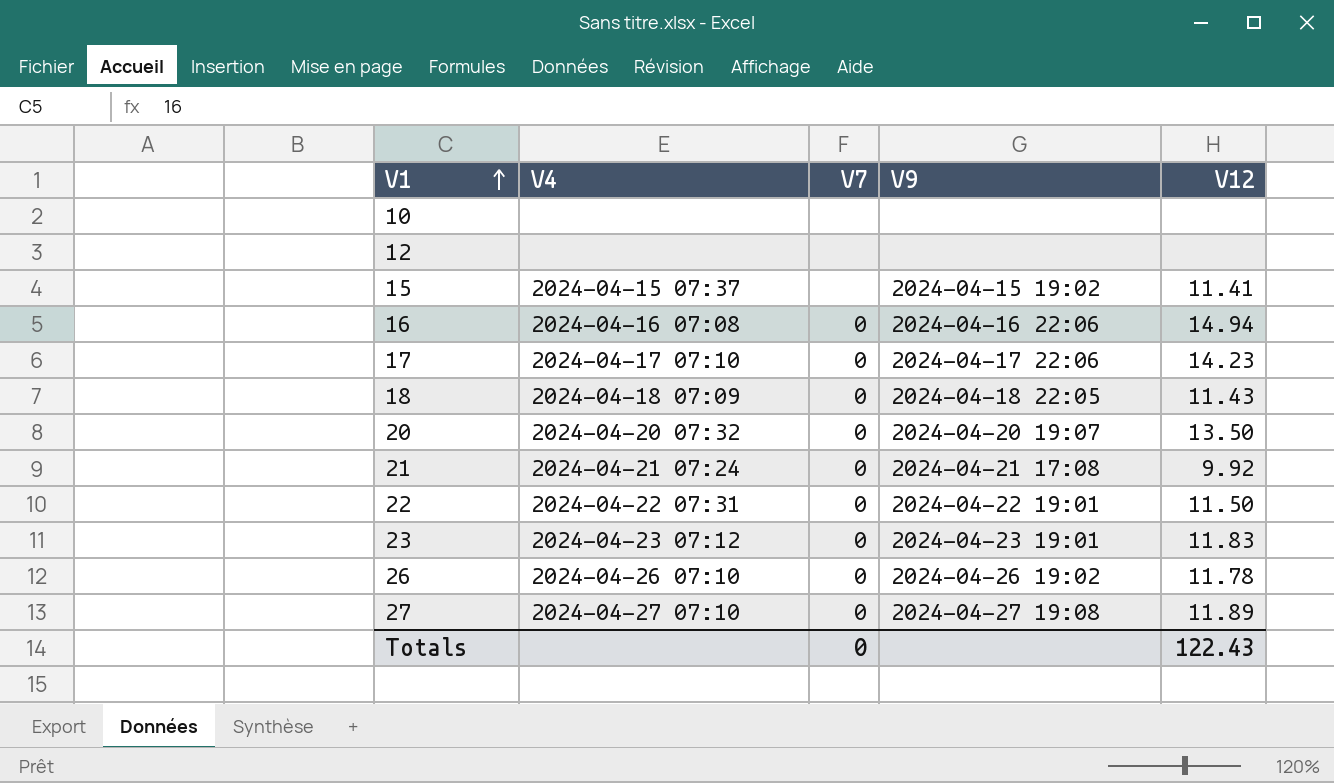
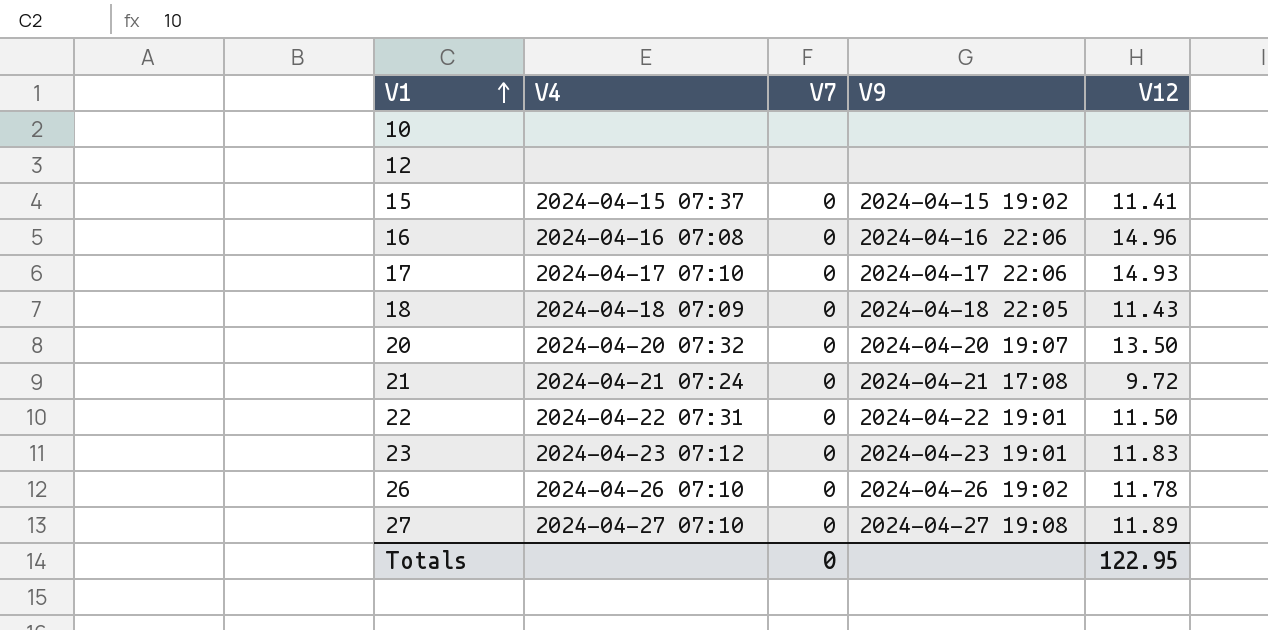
15 | V7: none -> 0
16 | V12: 14.94 -> 14.96
17 | V12: 14.23 -> 14.93
21 | V12: 9.92 -> 9.72
Totals | V12: 122.43 -> 122.95

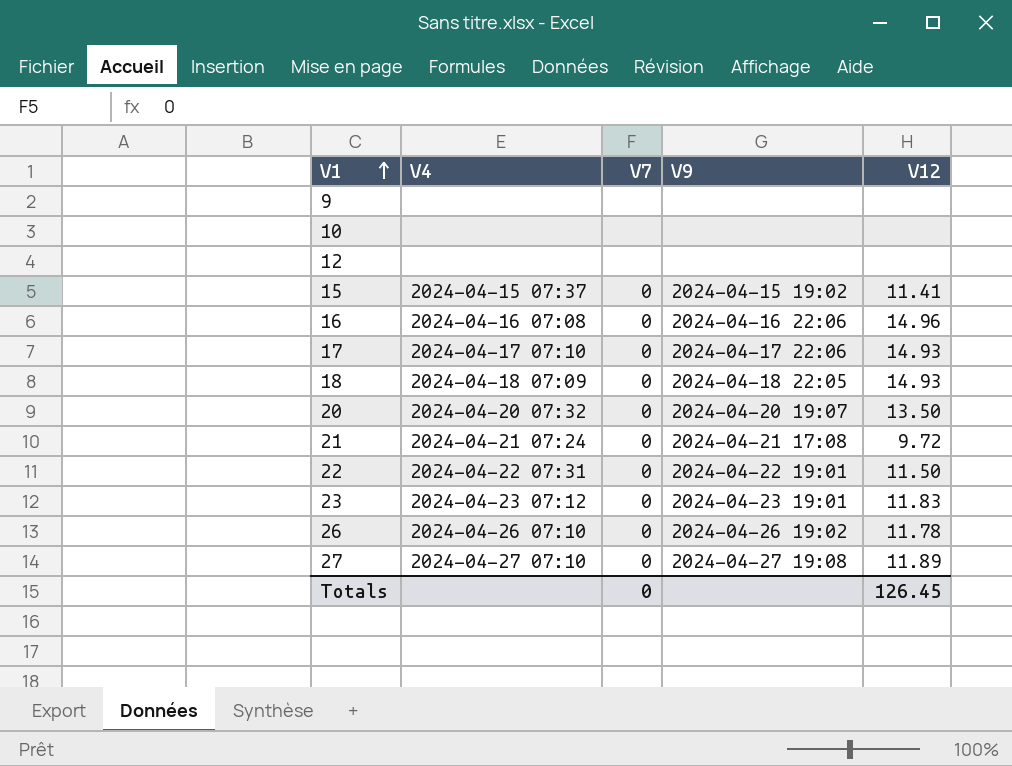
row 9: none -> none | none | none | none
18 | V12: 11.43 -> 14.93
Totals | V12: 122.95 -> 126.45

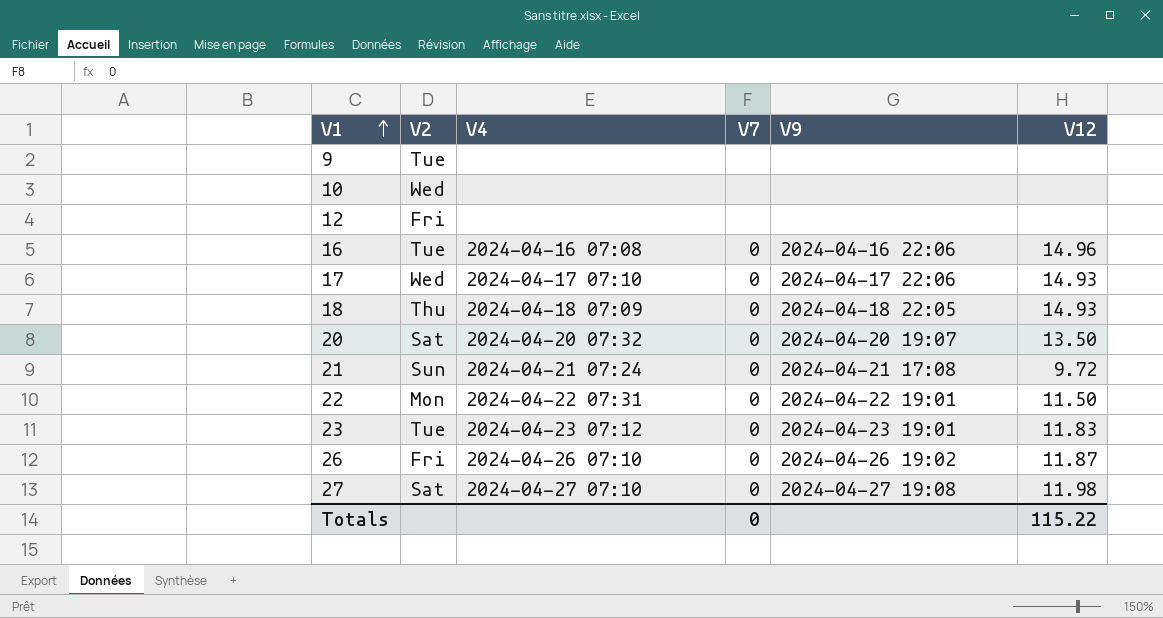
column V2 | position: none -> 2
row 15: 2024-04-15 07:37 | 0 | 2024-04-15 19:02 | 11.41 -> none
26 | V12: 11.78 -> 11.87
27 | V12: 11.89 -> 11.98
Totals | V12: 126.45 -> 115.22

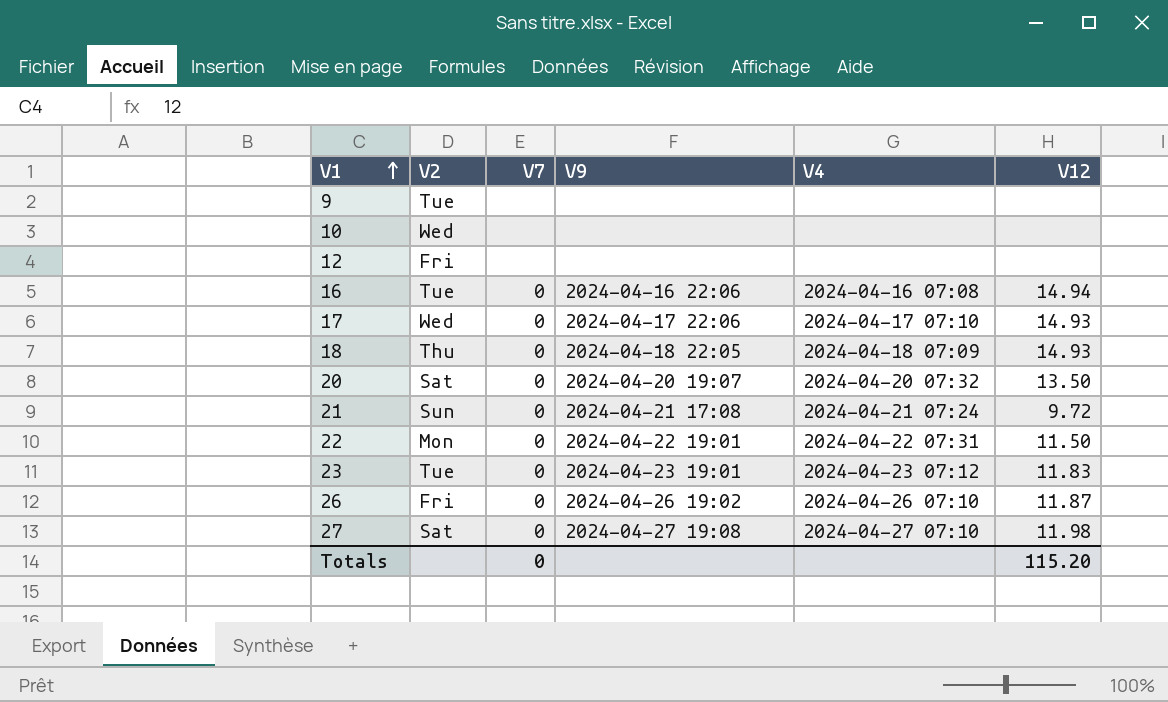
column V4 | position: 3 -> 5
16 | V12: 14.96 -> 14.94
Totals | V12: 115.22 -> 115.20

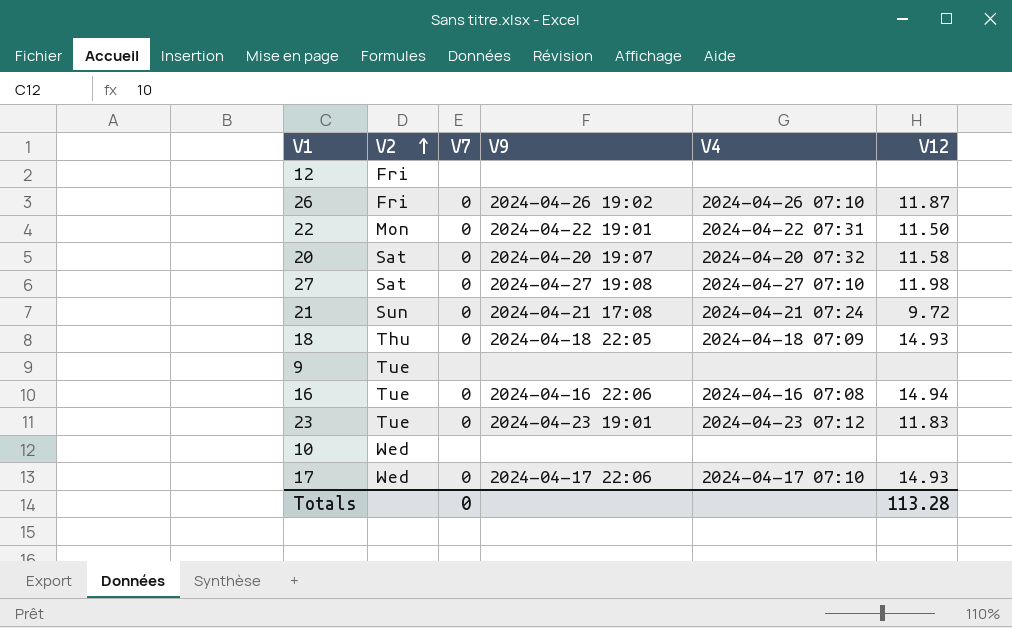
row order: V1 ascending -> V2 ascending
20 | V12: 13.50 -> 11.58
Totals | V12: 115.20 -> 113.28

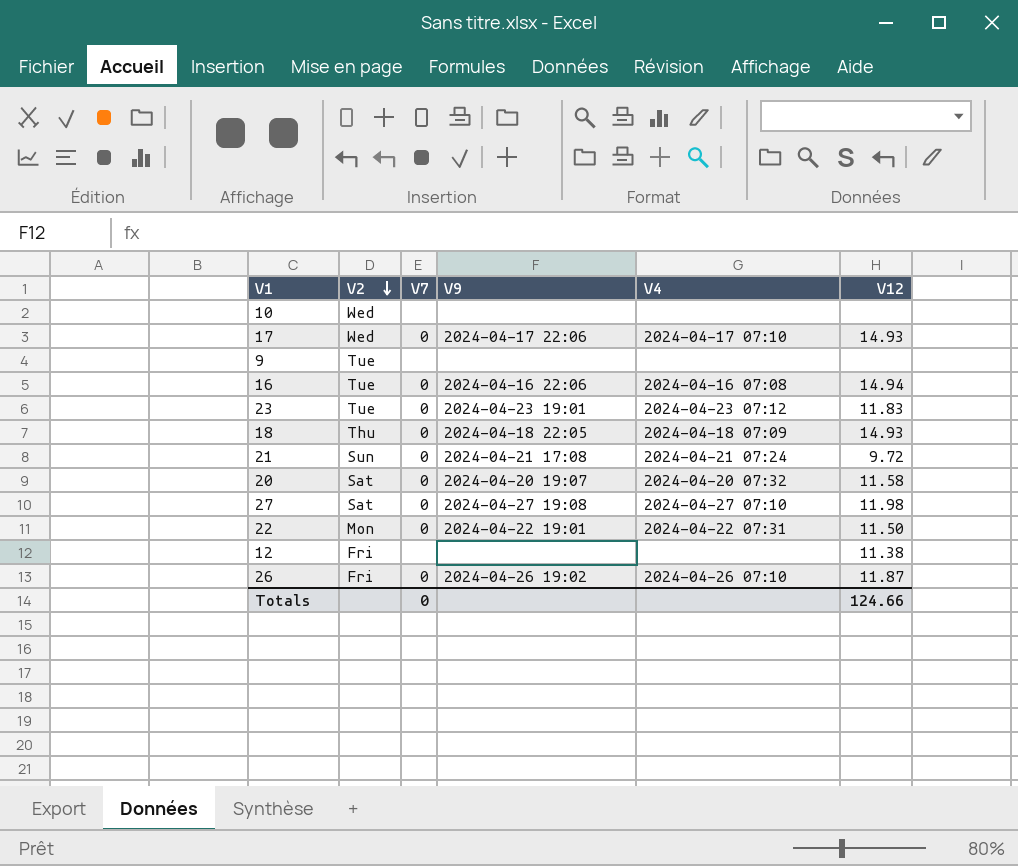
row order: V2 ascending -> V2 descending
12 | V12: none -> 11.38
Totals | V12: 113.28 -> 124.66

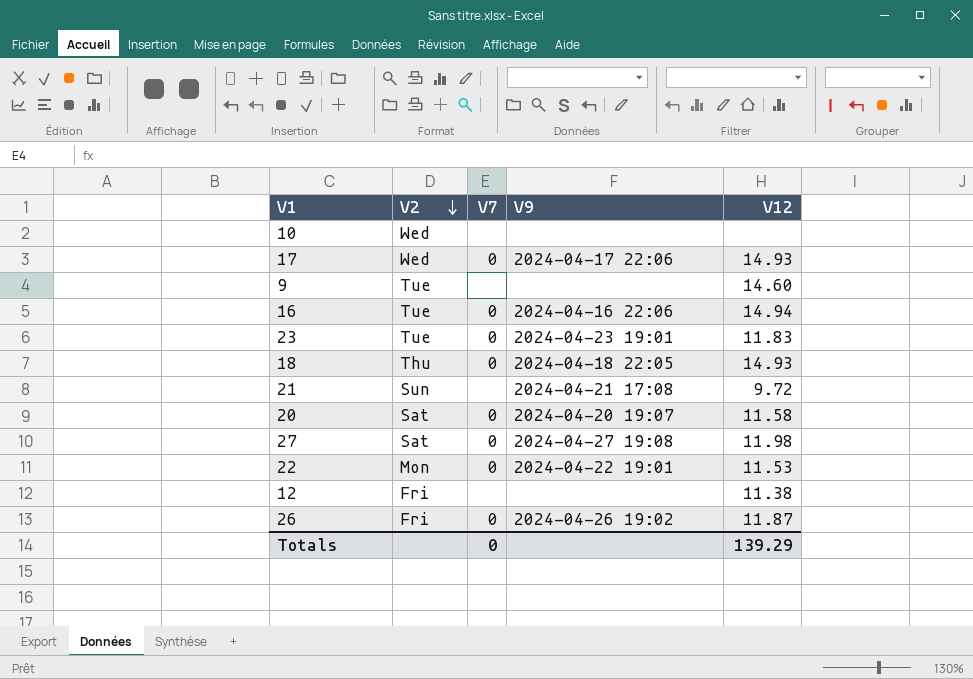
column V4 | position: 5 -> none
9 | V12: none -> 14.60
21 | V7: 0 -> none
22 | V12: 11.50 -> 11.53
Totals | V12: 124.66 -> 139.29

